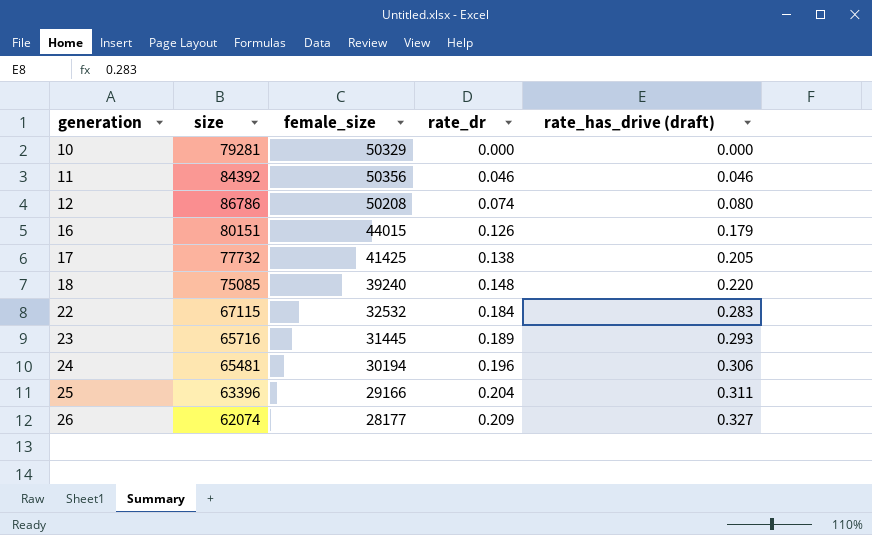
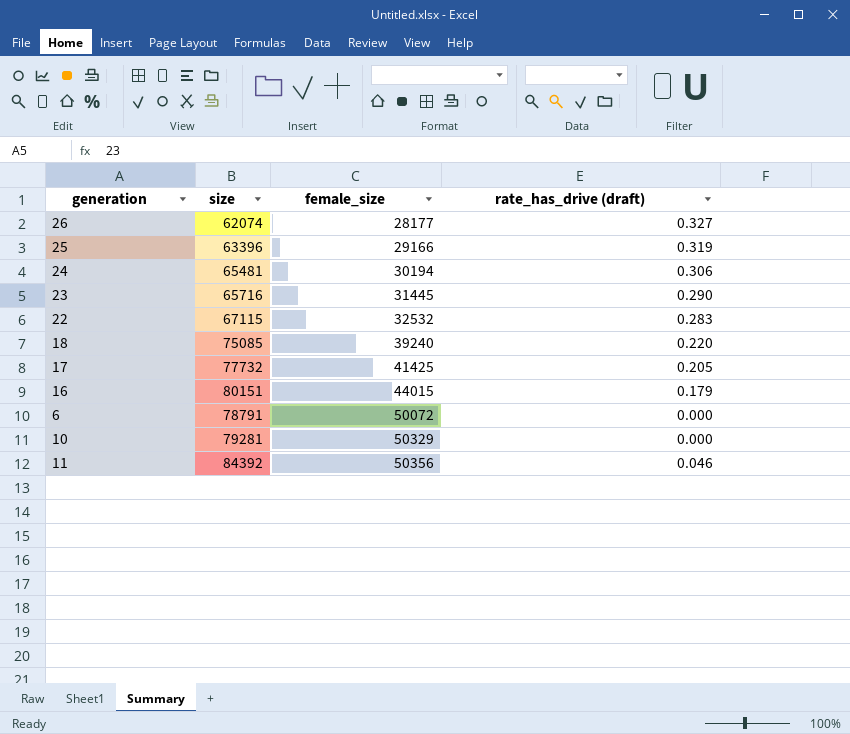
row order: generation ascending -> female_size ascending
column rate_dr | position: 4 -> none
row 12: 86786 | 50208 | 0.074 | 0.080 -> none
25 | rate_has_drive (draft): 0.311 -> 0.319
23 | rate_has_drive (draft): 0.293 -> 0.290
row 6: none -> 78791 | 50072 | 0.000

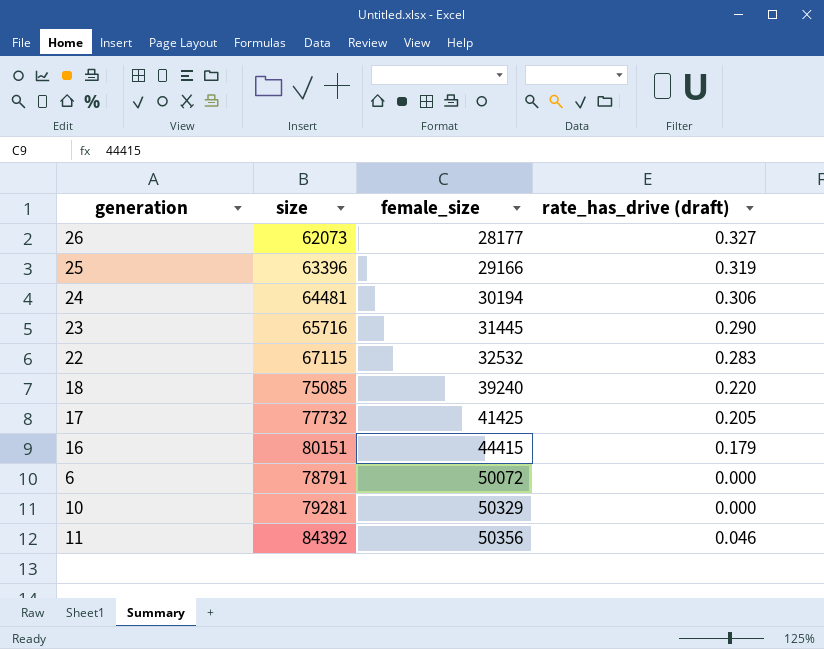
26 | size: 62074 -> 62073
24 | size: 65481 -> 64481
16 | female_size: 44015 -> 44415

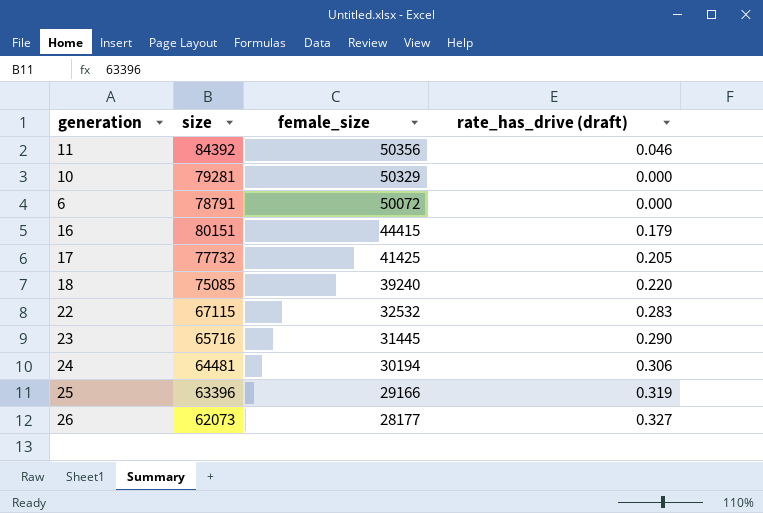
row order: female_size ascending -> female_size descending

